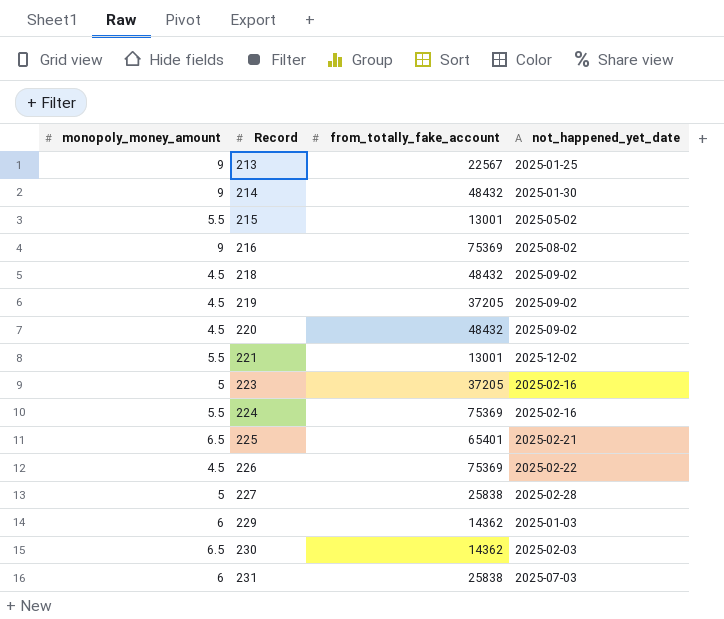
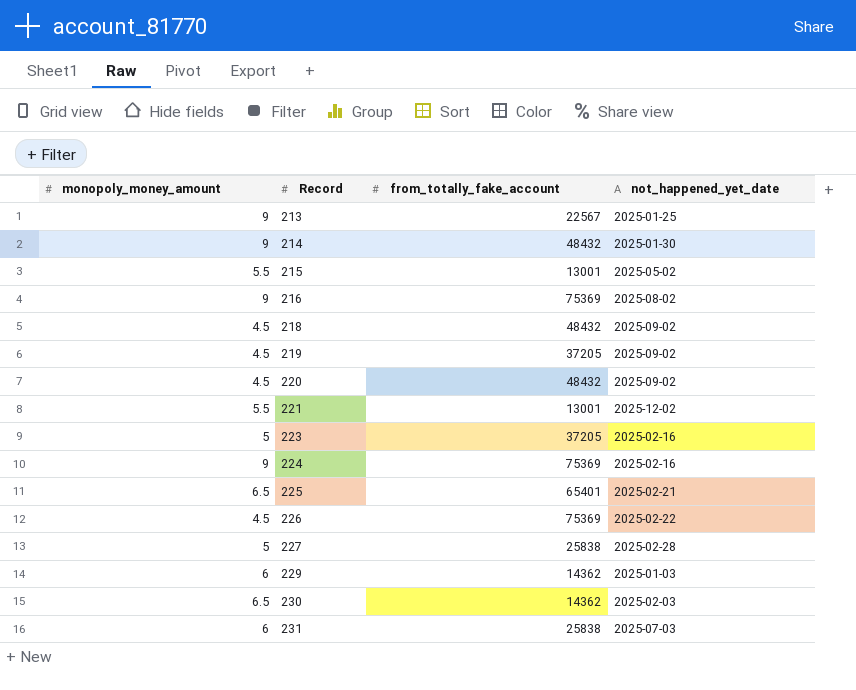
224 | monopoly_money_amount: 5.5 -> 9

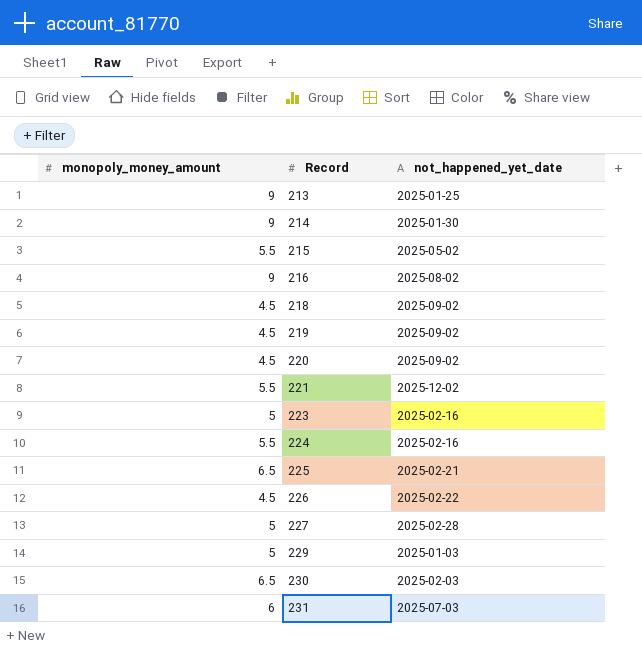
column from_totally_fake_account | position: 3 -> none
224 | monopoly_money_amount: 9 -> 5.5
229 | monopoly_money_amount: 6 -> 5

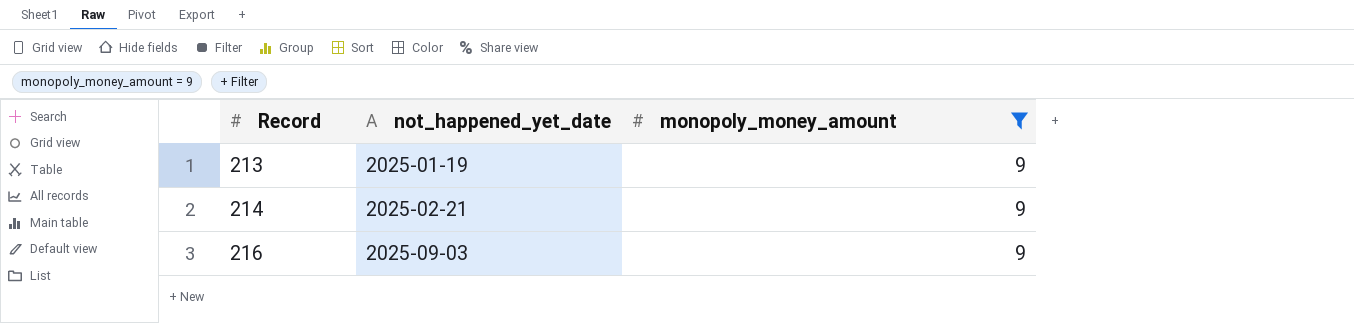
filter: none -> monopoly_money_amount = 9
column monopoly_money_amount | position: 1 -> 3
213 | not_happened_yet_date: 2025-01-25 -> 2025-01-19
214 | not_happened_yet_date: 2025-01-30 -> 2025-02-21
216 | not_happened_yet_date: 2025-08-02 -> 2025-09-03

